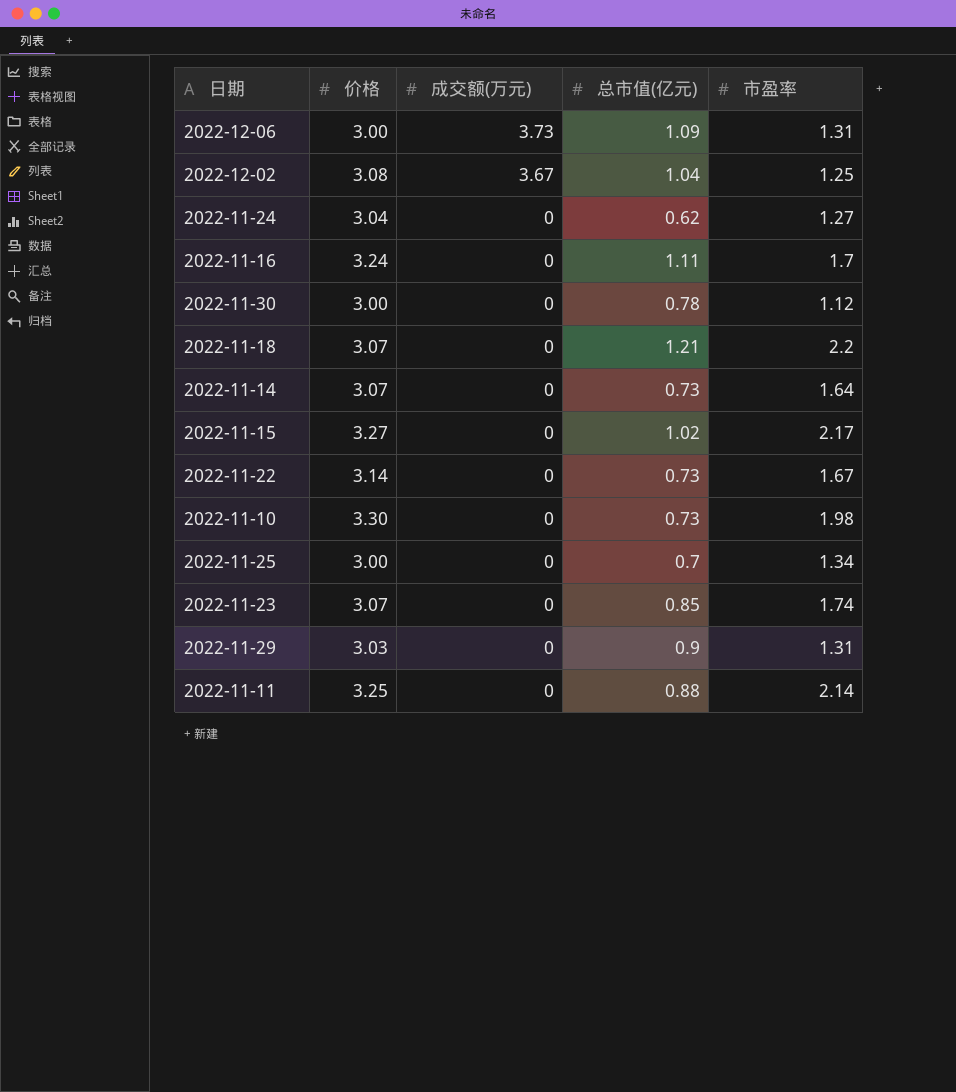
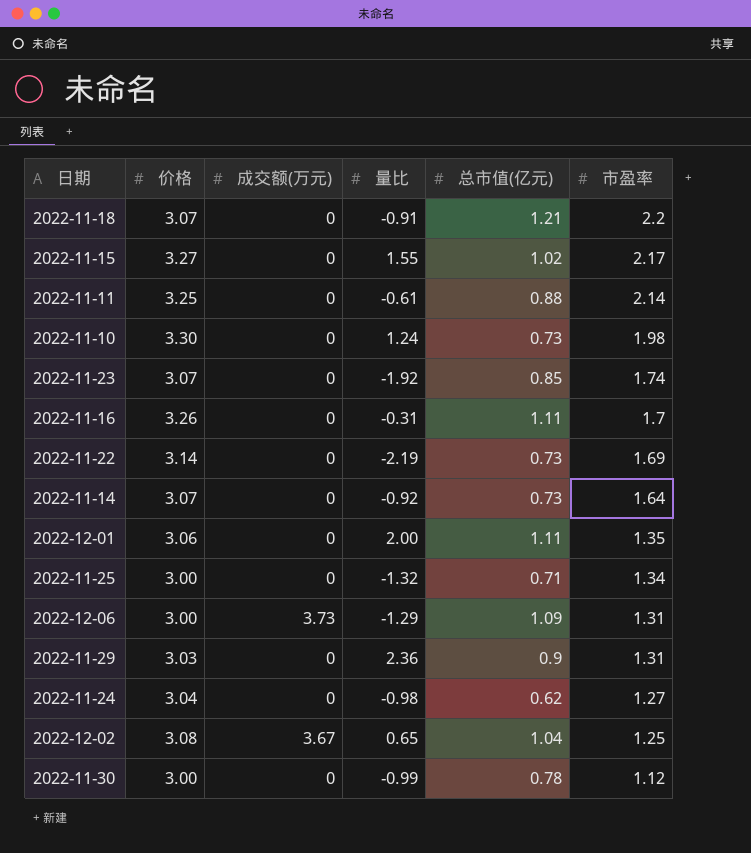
row order: 成交额(万元) descending -> 市盈率 descending
column 量比 | position: none -> 4
2022-11-16 | 价格: 3.24 -> 3.26
2022-11-22 | 市盈率: 1.67 -> 1.69
row 2022-12-01: none -> 3.06 | 0 | 2.00 | 1.11 | 1.35
2022-11-25 | 总市值(亿元): 0.7 -> 0.71

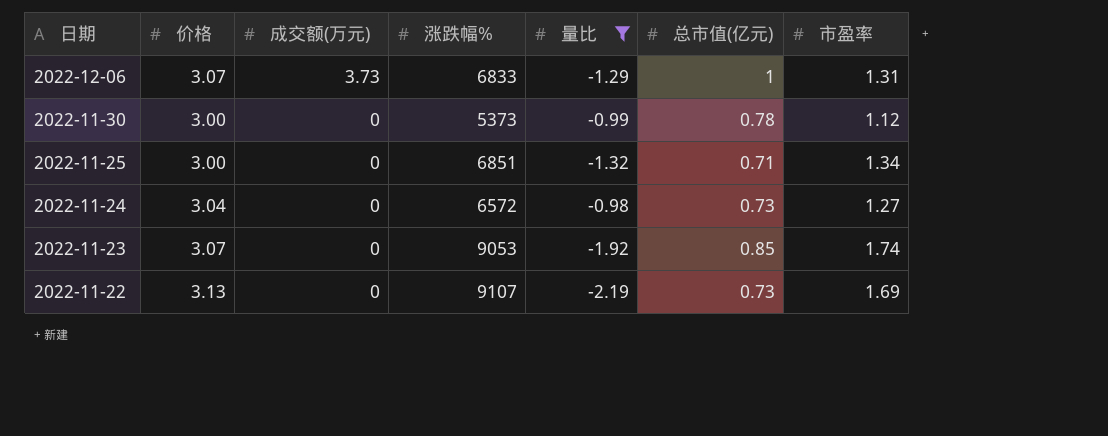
filter: none -> 量比 <= -0.98
row order: 市盈率 descending -> 日期 descending
column 涨跌幅% | position: none -> 4
2022-12-06 | 价格: 3.00 -> 3.07
2022-12-06 | 总市值(亿元): 1.09 -> 1
2022-11-24 | 总市值(亿元): 0.62 -> 0.73
2022-11-22 | 价格: 3.14 -> 3.13

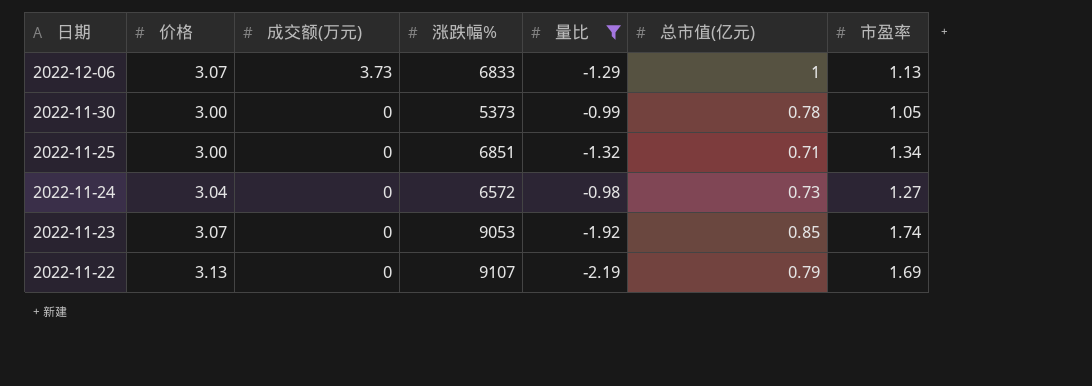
2022-12-06 | 市盈率: 1.31 -> 1.13
2022-11-30 | 市盈率: 1.12 -> 1.05
2022-11-22 | 总市值(亿元): 0.73 -> 0.79

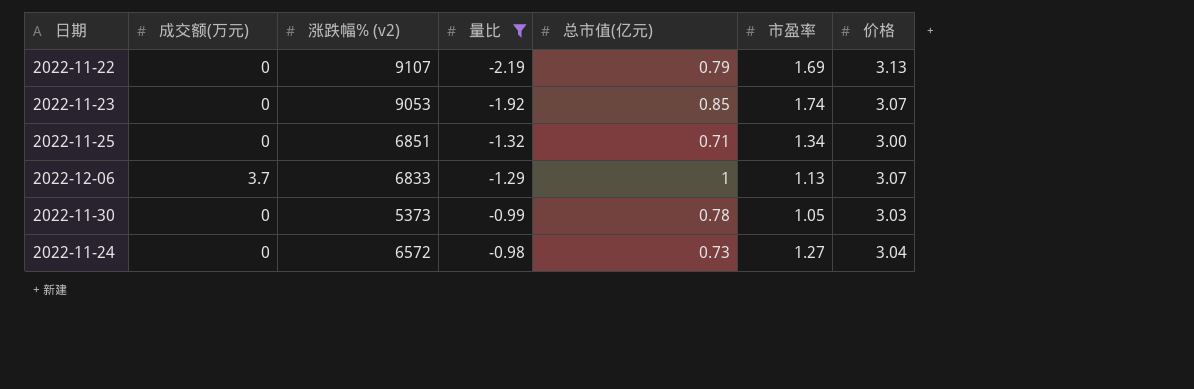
row order: 日期 descending -> 量比 ascending
column name: 涨跌幅% -> 涨跌幅% (v2)
column 价格 | position: 2 -> 7
2022-12-06 | 成交额(万元): 3.73 -> 3.7
2022-11-30 | 价格: 3.00 -> 3.03

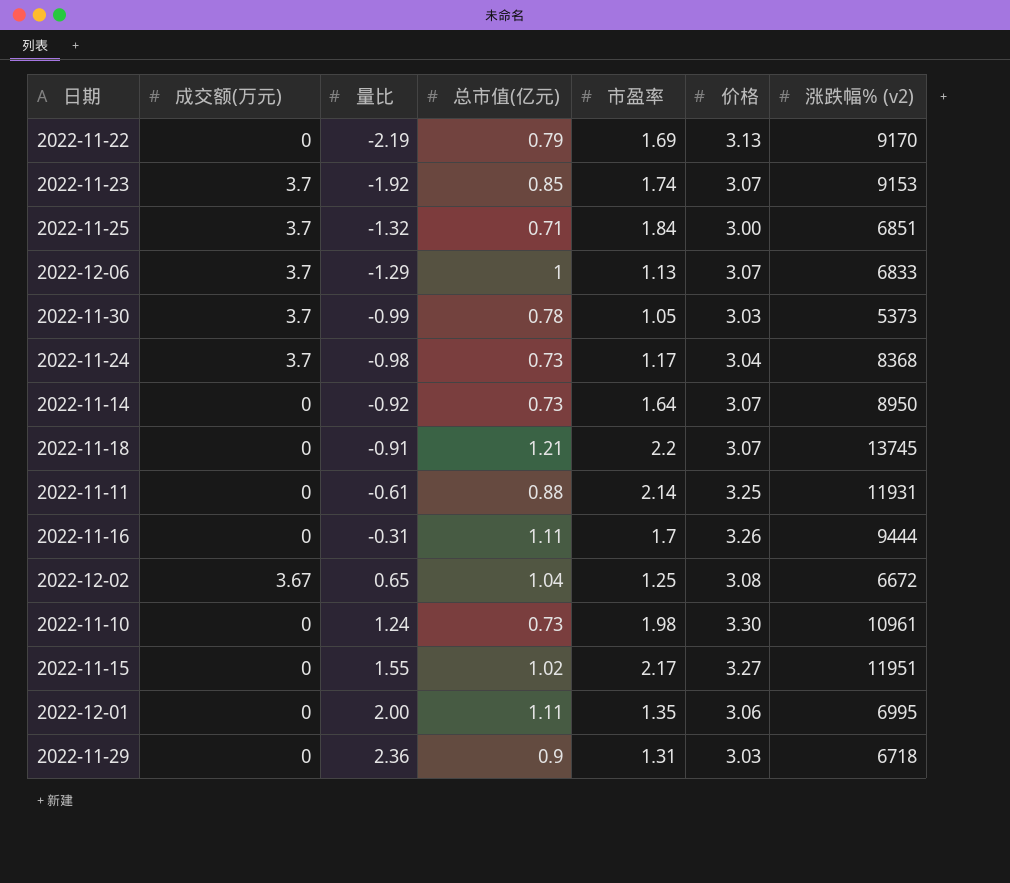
filter: 量比 <= -0.98 -> none
column 涨跌幅% (v2) | position: 3 -> 7
2022-11-22 | 涨跌幅% (v2): 9107 -> 9170
2022-11-23 | 成交额(万元): 0 -> 3.7
2022-11-23 | 涨跌幅% (v2): 9053 -> 9153
2022-11-25 | 成交额(万元): 0 -> 3.7
2022-11-25 | 市盈率: 1.34 -> 1.84
2022-11-30 | 成交额(万元): 0 -> 3.7
2022-11-24 | 成交额(万元): 0 -> 3.7
2022-11-24 | 市盈率: 1.27 -> 1.17
2022-11-24 | 涨跌幅% (v2): 6572 -> 8368

